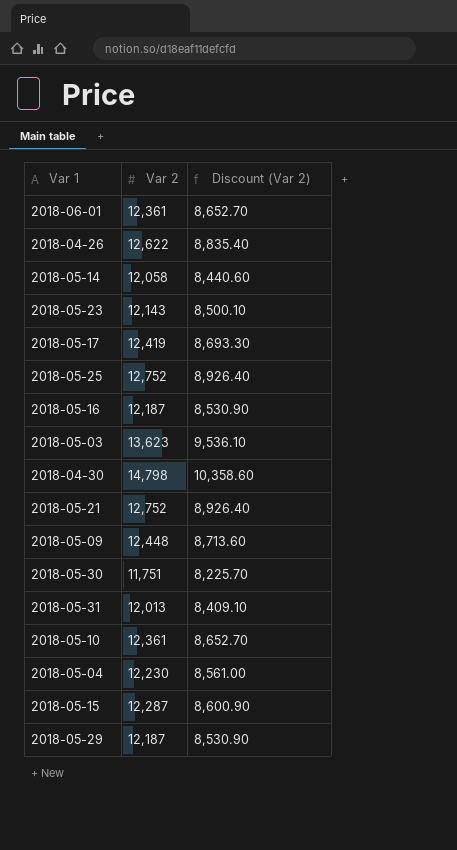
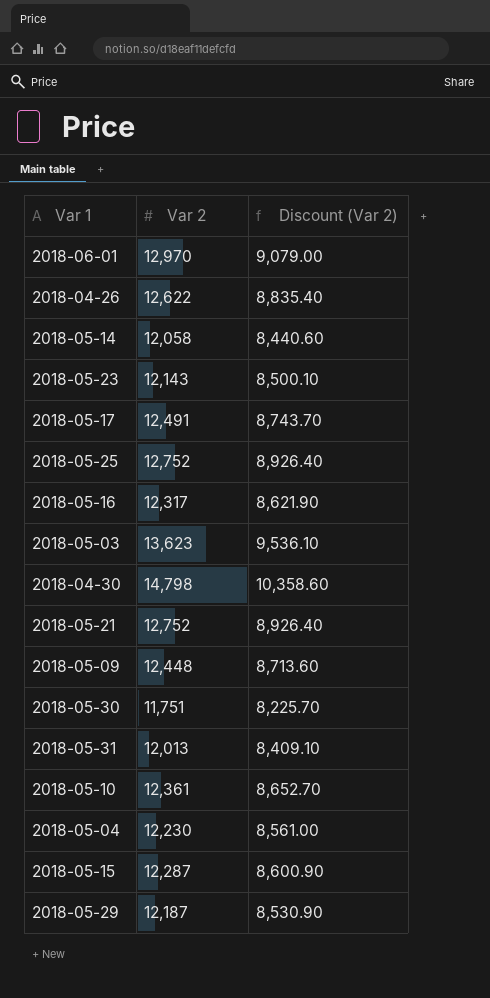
2018-06-01 | Var 2: 12,361 -> 12,970
2018-06-01 | Discount (Var 2): 8,652.70 -> 9,079.00
2018-05-17 | Var 2: 12,419 -> 12,491
2018-05-17 | Discount (Var 2): 8,693.30 -> 8,743.70
2018-05-16 | Var 2: 12,187 -> 12,317
2018-05-16 | Discount (Var 2): 8,530.90 -> 8,621.90

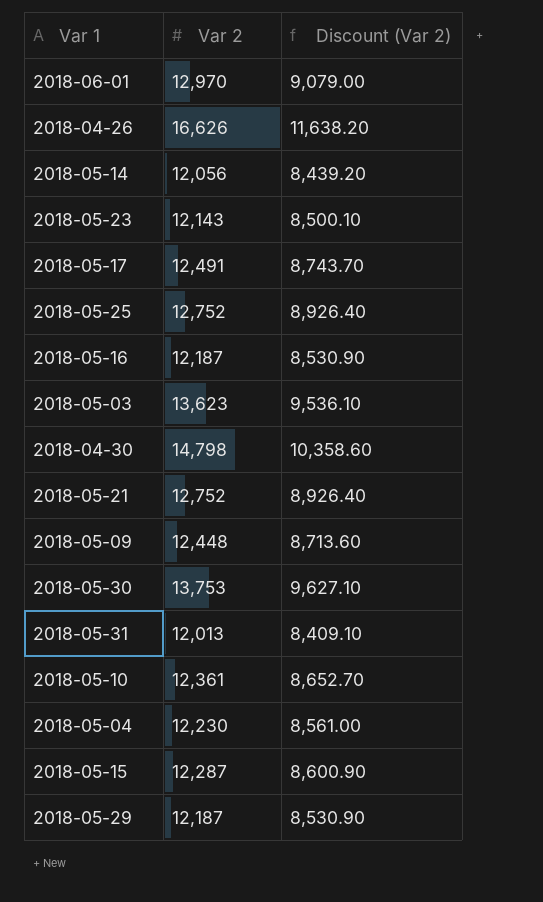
2018-04-26 | Var 2: 12,622 -> 16,626
2018-04-26 | Discount (Var 2): 8,835.40 -> 11,638.20
2018-05-14 | Var 2: 12,058 -> 12,056
2018-05-14 | Discount (Var 2): 8,440.60 -> 8,439.20
2018-05-16 | Var 2: 12,317 -> 12,187
2018-05-16 | Discount (Var 2): 8,621.90 -> 8,530.90
2018-05-30 | Var 2: 11,751 -> 13,753
2018-05-30 | Discount (Var 2): 8,225.70 -> 9,627.10

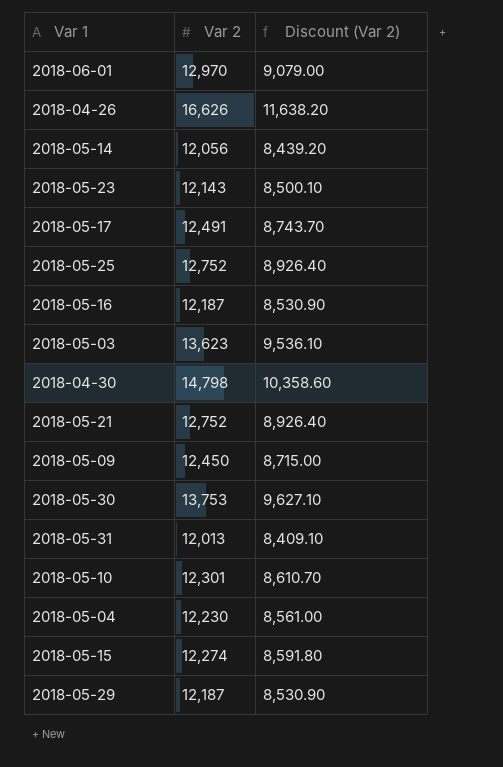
2018-05-09 | Var 2: 12,448 -> 12,450
2018-05-09 | Discount (Var 2): 8,713.60 -> 8,715.00
2018-05-10 | Var 2: 12,361 -> 12,301
2018-05-10 | Discount (Var 2): 8,652.70 -> 8,610.70
2018-05-15 | Var 2: 12,287 -> 12,274
2018-05-15 | Discount (Var 2): 8,600.90 -> 8,591.80

